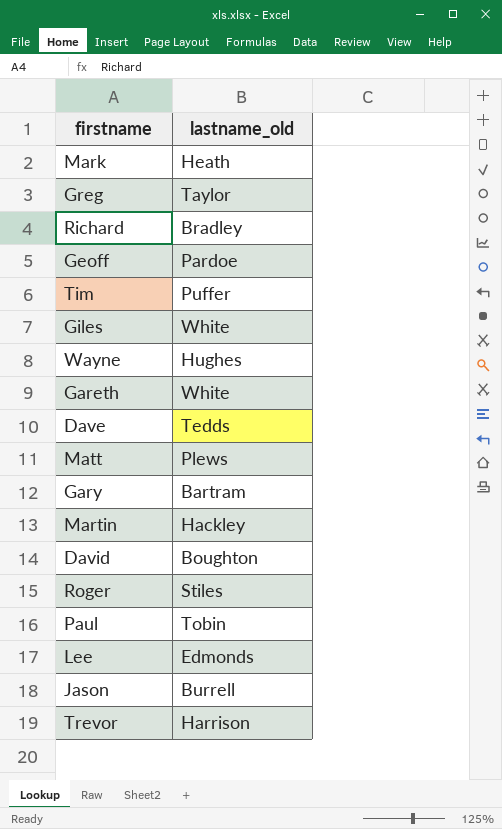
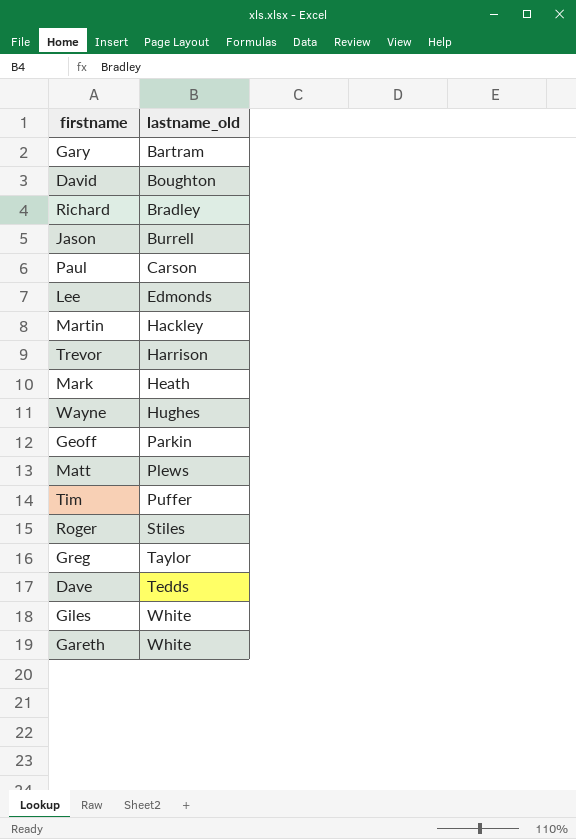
row order: none -> lastname_old ascending
Paul | lastname_old: Tobin -> Carson
Geoff | lastname_old: Pardoe -> Parkin

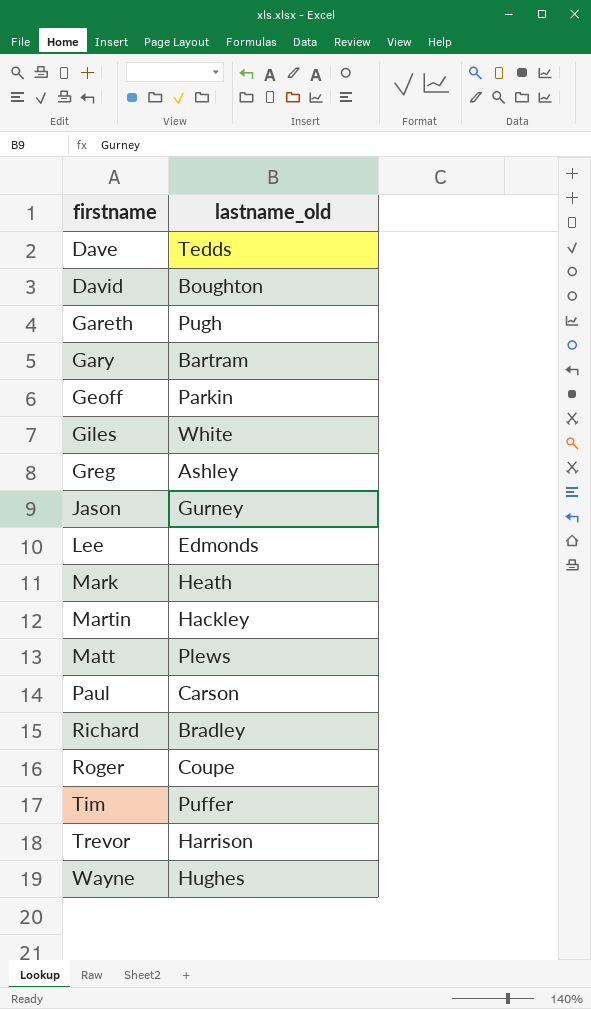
row order: lastname_old ascending -> firstname ascending
Gareth | lastname_old: White -> Pugh
Greg | lastname_old: Taylor -> Ashley
Jason | lastname_old: Burrell -> Gurney
Roger | lastname_old: Stiles -> Coupe

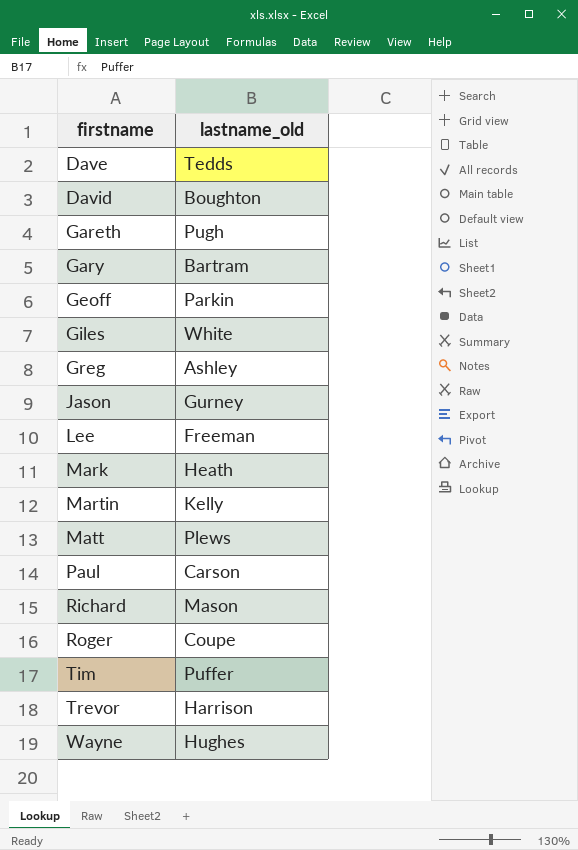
Lee | lastname_old: Edmonds -> Freeman
Martin | lastname_old: Hackley -> Kelly
Richard | lastname_old: Bradley -> Mason

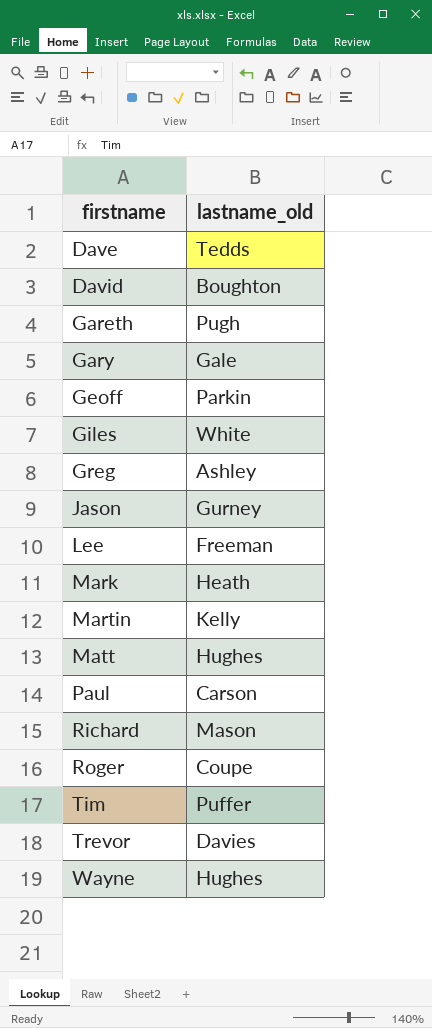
Gary | lastname_old: Bartram -> Gale
Matt | lastname_old: Plews -> Hughes
Trevor | lastname_old: Harrison -> Davies

